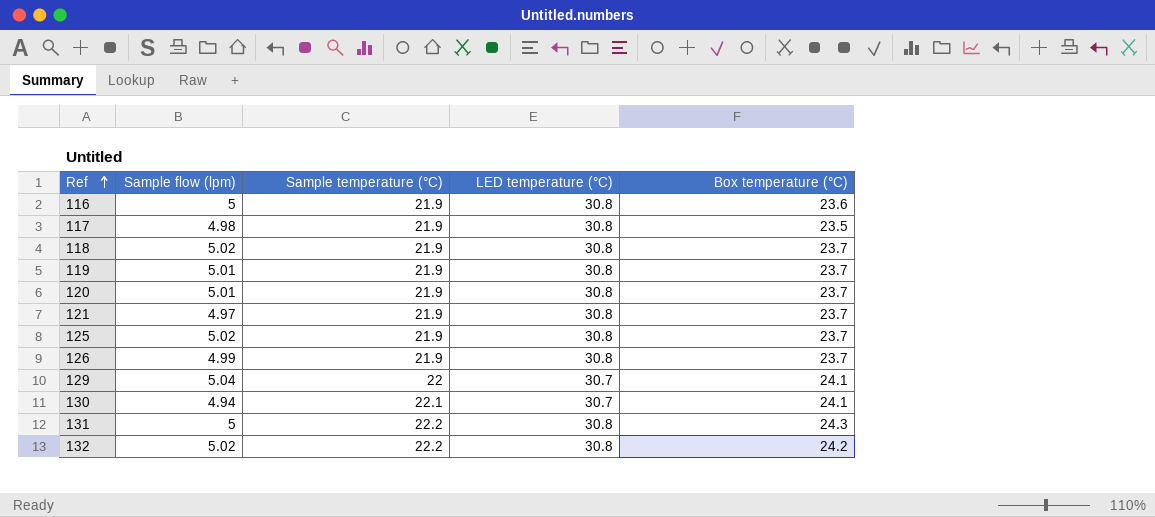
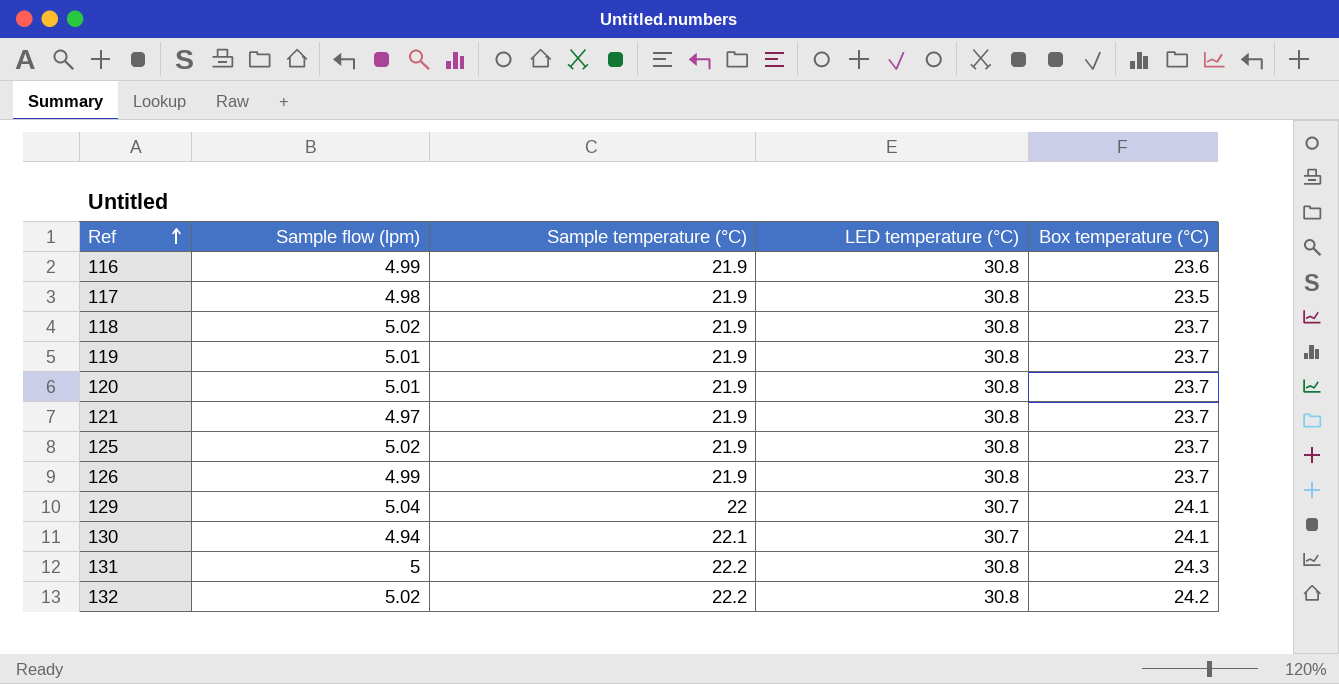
116 | Sample flow (lpm): 5 -> 4.99

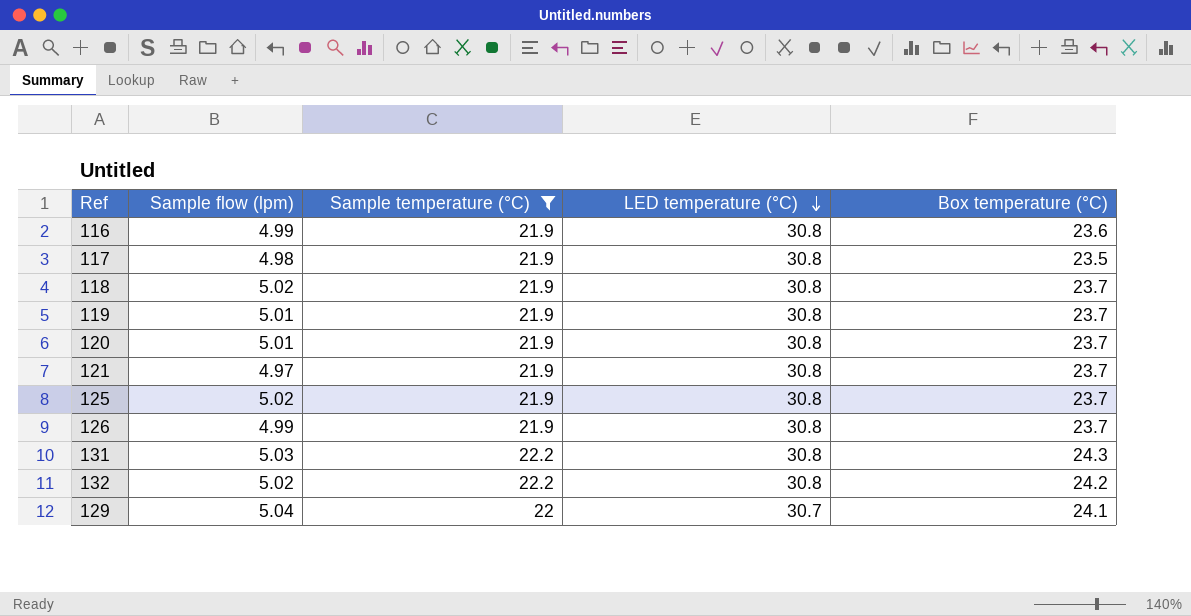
filter: none -> Sample temperature (°C) != 22.1
row order: Ref ascending -> LED temperature (°C) descending
131 | Sample flow (lpm): 5 -> 5.03

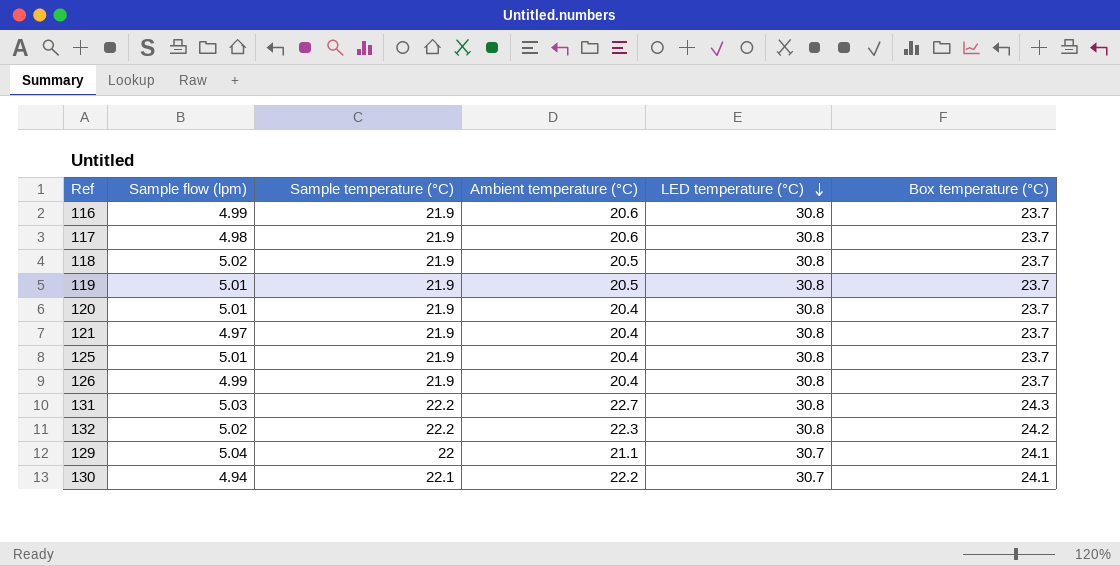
filter: Sample temperature (°C) != 22.1 -> none
column Ambient temperature (°C) | position: none -> 4
116 | Box temperature (°C): 23.6 -> 23.7
117 | Box temperature (°C): 23.5 -> 23.7
125 | Sample flow (lpm): 5.02 -> 5.01

